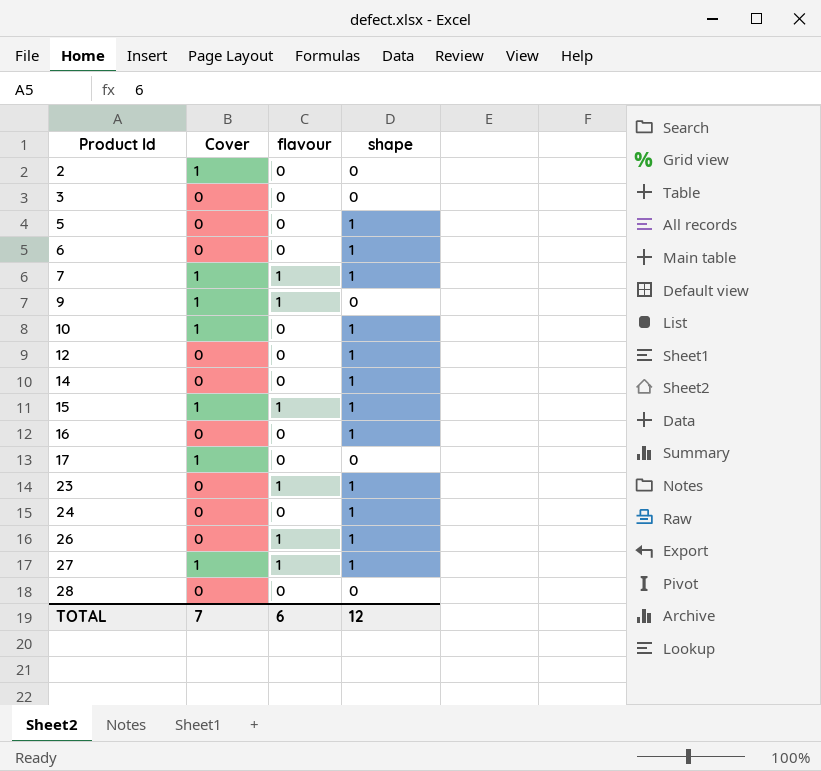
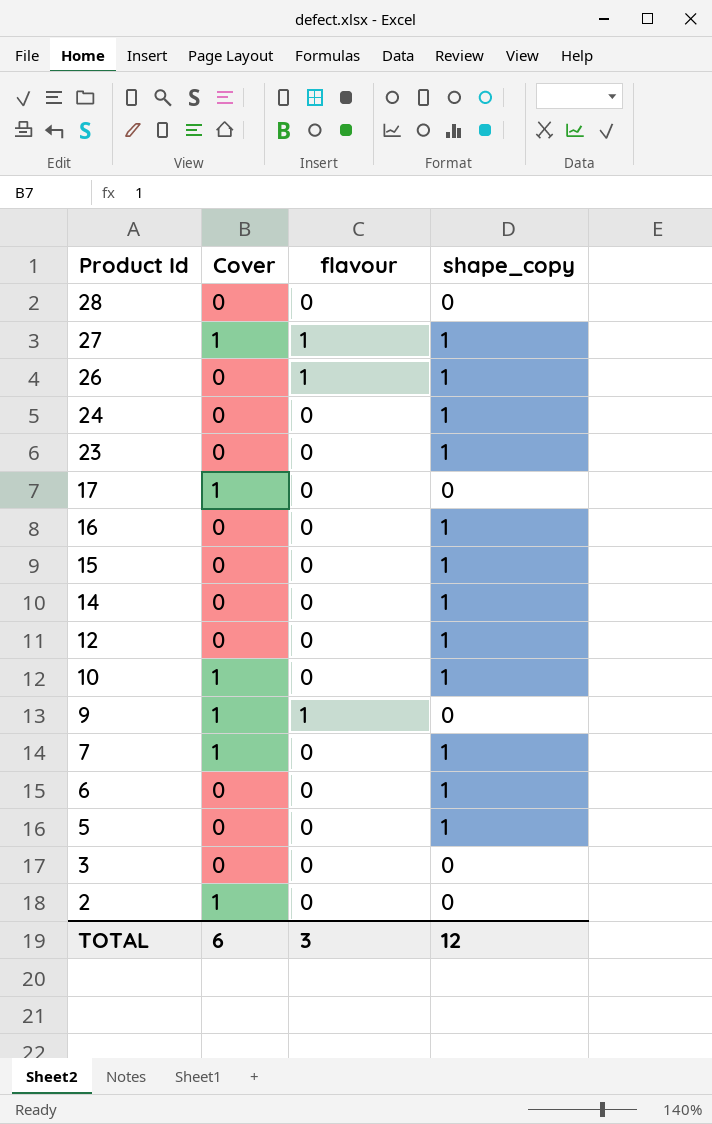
row order: Product Id ascending -> Product Id descending
column name: shape -> shape_copy
23 | flavour: 1 -> 0
15 | Cover: 1 -> 0
15 | flavour: 1 -> 0
7 | flavour: 1 -> 0
TOTAL | Cover: 7 -> 6
TOTAL | flavour: 6 -> 3

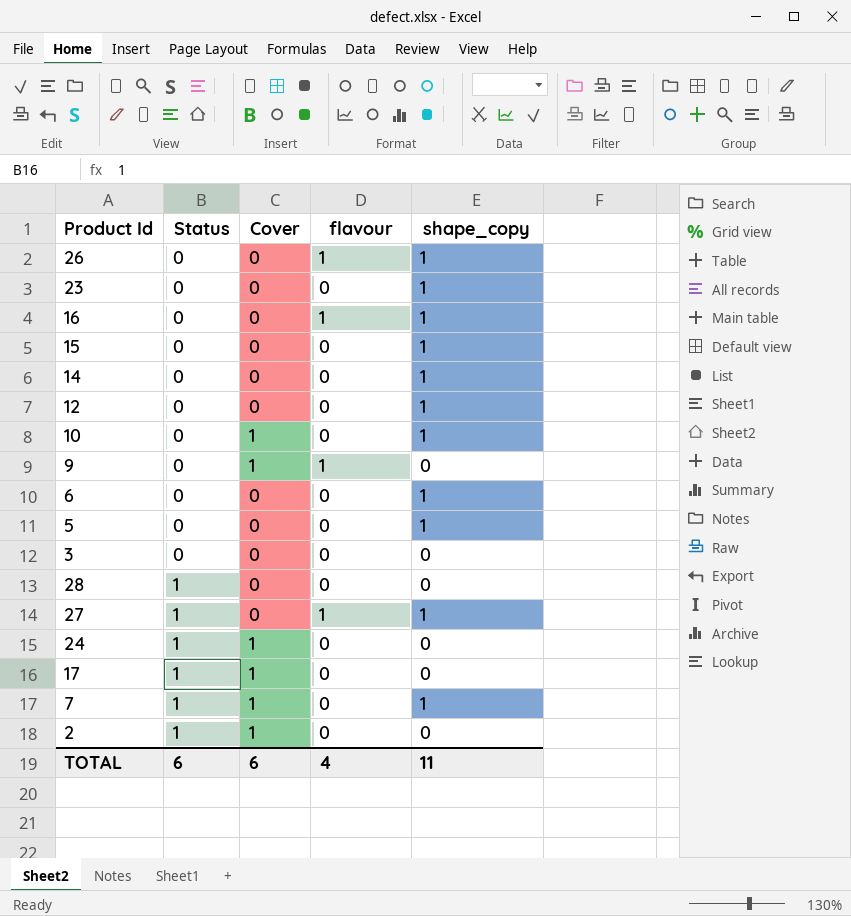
row order: Product Id descending -> Status ascending
column Status | position: none -> 2
16 | flavour: 0 -> 1
27 | Cover: 1 -> 0
24 | Cover: 0 -> 1
24 | shape_copy: 1 -> 0
TOTAL | flavour: 3 -> 4
TOTAL | shape_copy: 12 -> 11

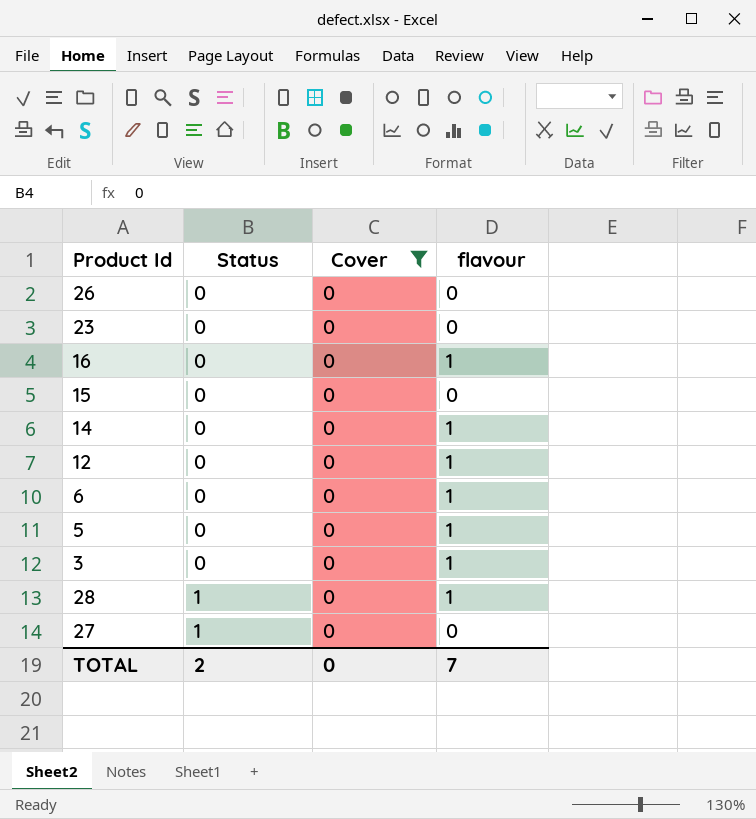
filter: none -> Cover = 0
column shape_copy | position: 5 -> none
26 | flavour: 1 -> 0
14 | flavour: 0 -> 1
12 | flavour: 0 -> 1
6 | flavour: 0 -> 1
5 | flavour: 0 -> 1
3 | flavour: 0 -> 1
28 | flavour: 0 -> 1
27 | flavour: 1 -> 0
TOTAL | Status: 6 -> 2
TOTAL | Cover: 6 -> 0
TOTAL | flavour: 4 -> 7

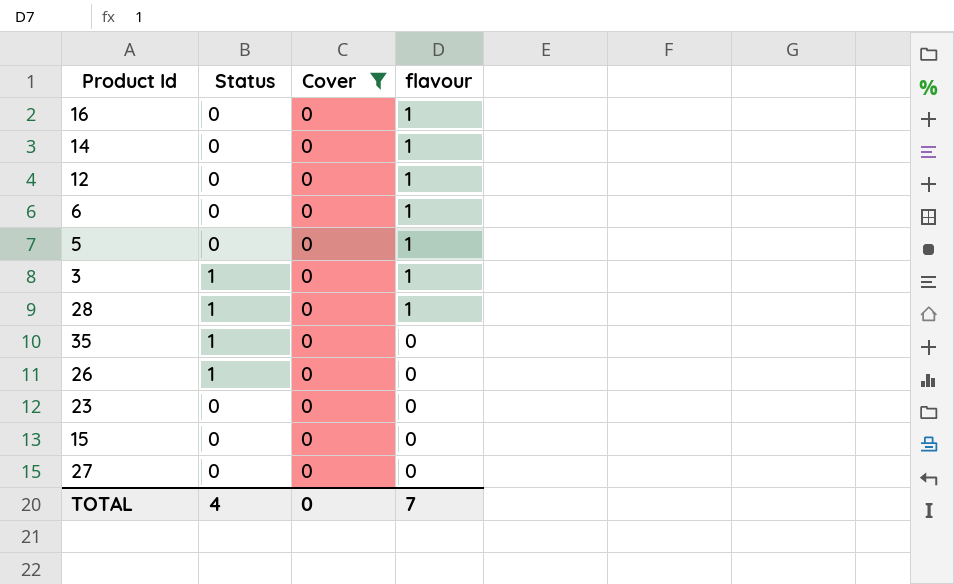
row order: Status ascending -> flavour descending
3 | Status: 0 -> 1
row 35: none -> 1 | 0 | 0
26 | Status: 0 -> 1
27 | Status: 1 -> 0
TOTAL | Status: 2 -> 4

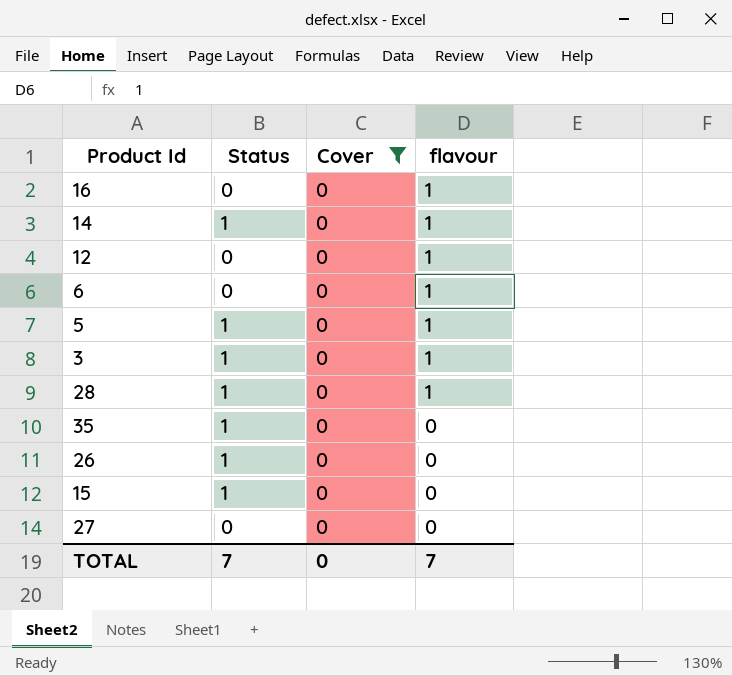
row 23: 0 | 0 | 0 -> none
14 | Status: 0 -> 1
5 | Status: 0 -> 1
15 | Status: 0 -> 1
TOTAL | Status: 4 -> 7

